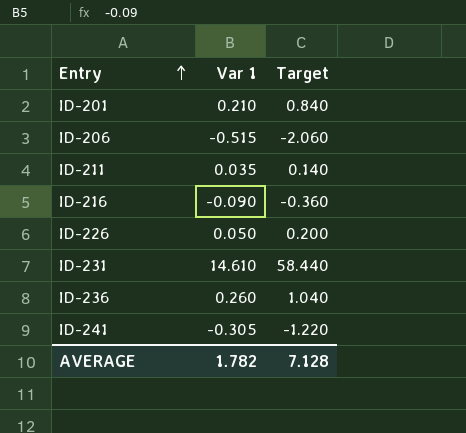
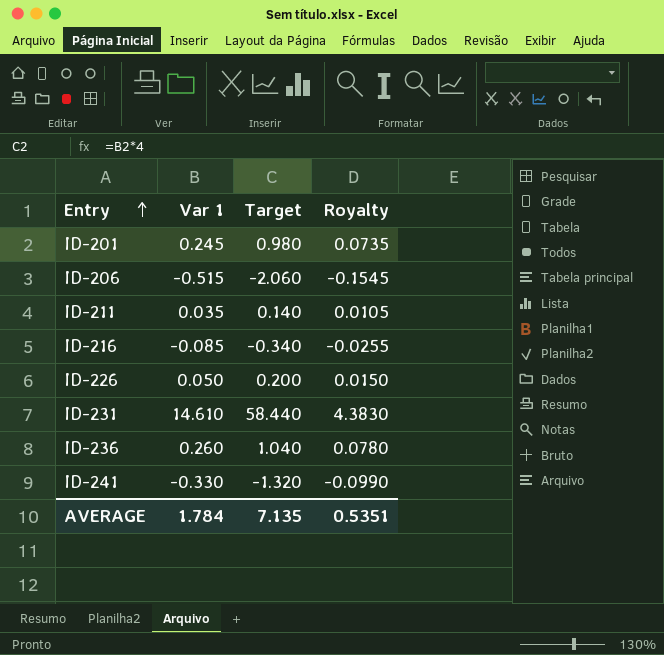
column Royalty | formula: none -> [Var 1] * 0.3
ID-201 | Var 1: 0.210 -> 0.245
ID-201 | Target: 0.840 -> 0.980
ID-216 | Var 1: -0.090 -> -0.085
ID-216 | Target: -0.360 -> -0.340
ID-241 | Var 1: -0.305 -> -0.330
ID-241 | Target: -1.220 -> -1.320
AVERAGE | Var 1: 1.782 -> 1.784
AVERAGE | Target: 7.128 -> 7.135

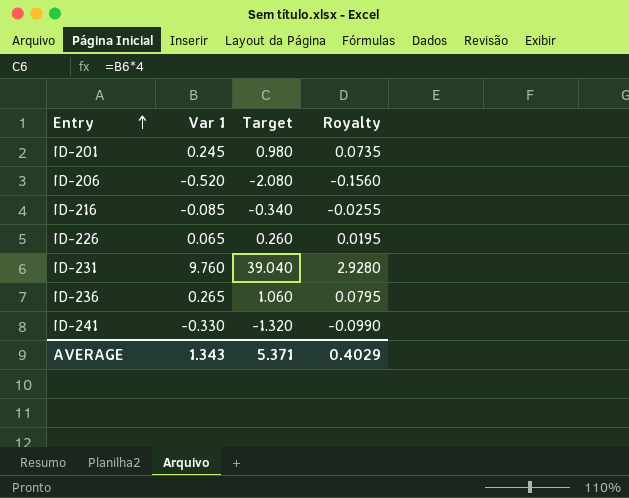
row ID-211: 0.035 | 0.140 | 0.0105 -> none
ID-206 | Var 1: -0.515 -> -0.520
ID-206 | Target: -2.060 -> -2.080
ID-206 | Royalty: -0.1545 -> -0.1560
ID-226 | Var 1: 0.050 -> 0.065
ID-226 | Target: 0.200 -> 0.260
ID-226 | Royalty: 0.0150 -> 0.0195
ID-231 | Var 1: 14.610 -> 9.760
ID-231 | Target: 58.440 -> 39.040
ID-231 | Royalty: 4.3830 -> 2.9280
ID-236 | Var 1: 0.260 -> 0.265
ID-236 | Target: 1.040 -> 1.060
ID-236 | Royalty: 0.0780 -> 0.0795
AVERAGE | Var 1: 1.784 -> 1.343
AVERAGE | Target: 7.135 -> 5.371
AVERAGE | Royalty: 0.5351 -> 0.4029

